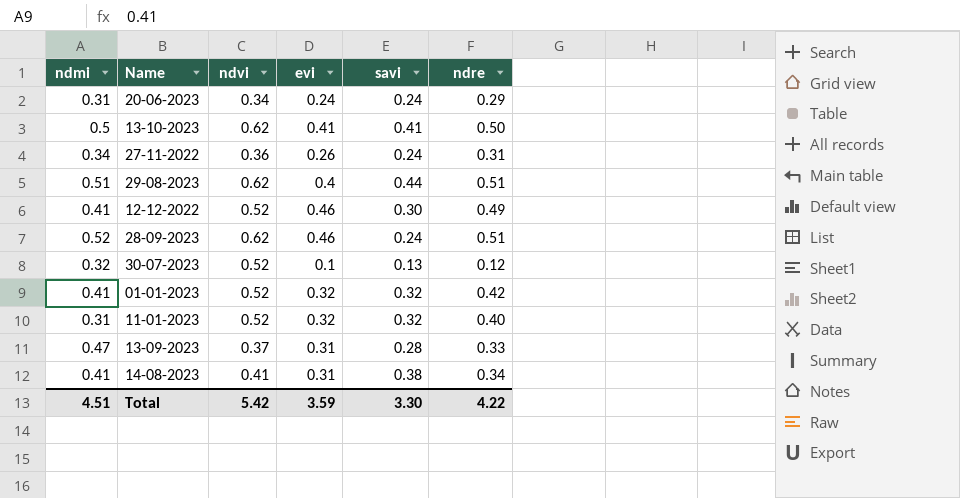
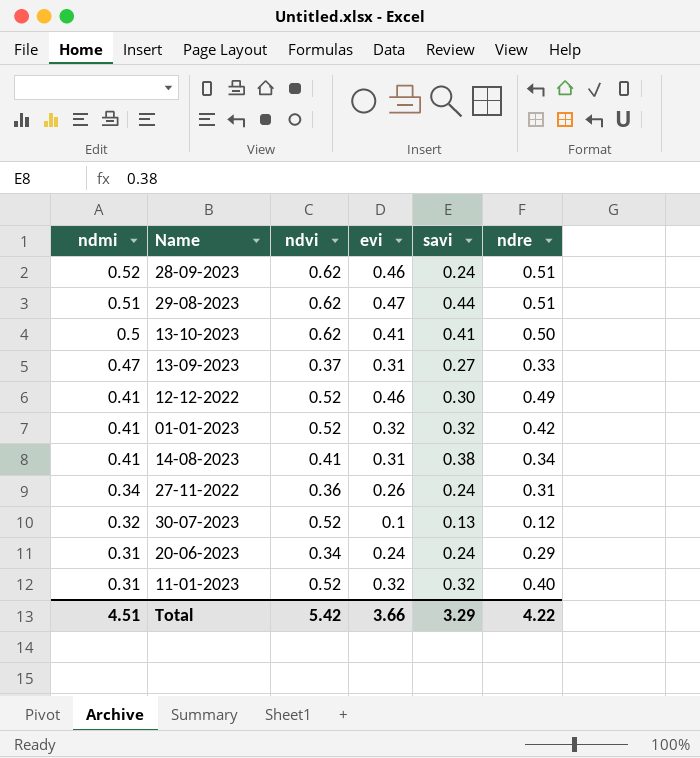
row order: none -> ndmi descending
29-08-2023 | evi: 0.4 -> 0.47
13-09-2023 | savi: 0.28 -> 0.27
Total | evi: 3.59 -> 3.66
Total | savi: 3.30 -> 3.29

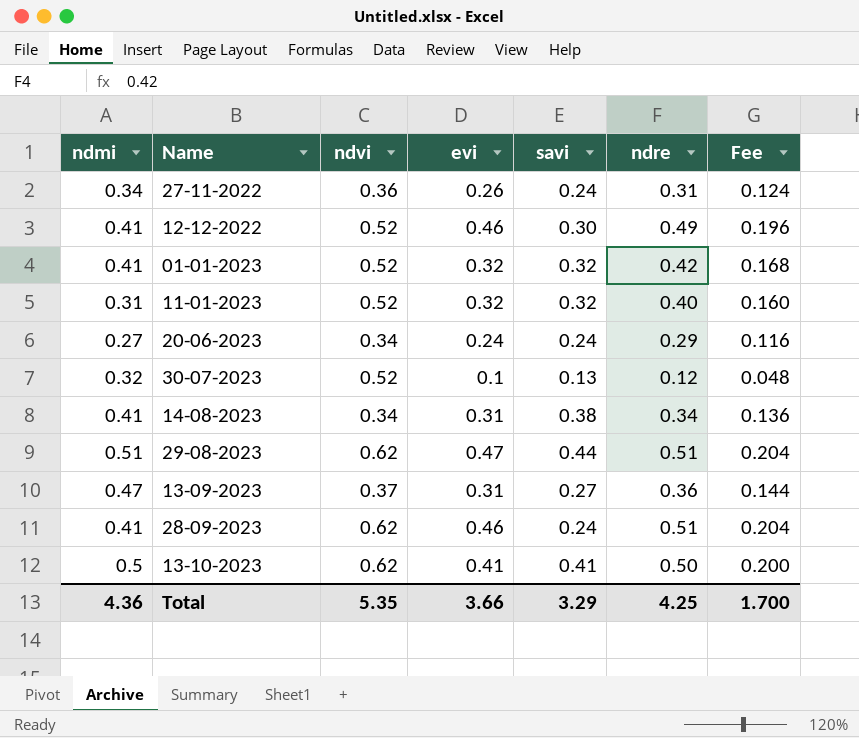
row order: ndmi descending -> Name ascending
column Fee | formula: none -> [ndre] * 0.4
20-06-2023 | ndmi: 0.31 -> 0.27
14-08-2023 | ndvi: 0.41 -> 0.34
13-09-2023 | ndre: 0.33 -> 0.36
28-09-2023 | ndmi: 0.52 -> 0.41
Total | ndmi: 4.51 -> 4.36
Total | ndvi: 5.42 -> 5.35
Total | ndre: 4.22 -> 4.25

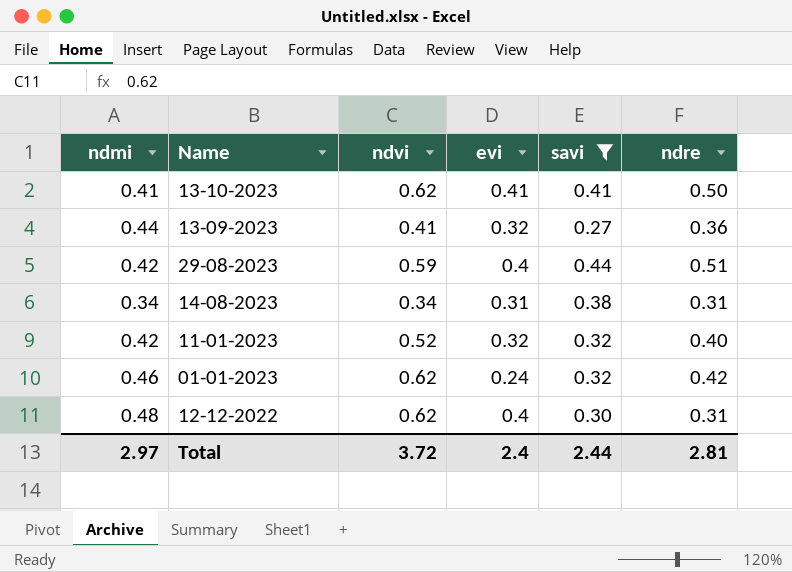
filter: none -> savi >= 0.27
row order: Name ascending -> Name descending
column Fee | formula: [ndre] * 0.4 -> none
13-10-2023 | ndmi: 0.5 -> 0.41
13-09-2023 | ndmi: 0.47 -> 0.44
13-09-2023 | ndvi: 0.37 -> 0.41
13-09-2023 | evi: 0.31 -> 0.32
29-08-2023 | ndmi: 0.51 -> 0.42
29-08-2023 | ndvi: 0.62 -> 0.59
29-08-2023 | evi: 0.47 -> 0.4
14-08-2023 | ndmi: 0.41 -> 0.34
14-08-2023 | ndre: 0.34 -> 0.31
11-01-2023 | ndmi: 0.31 -> 0.42
01-01-2023 | ndmi: 0.41 -> 0.46
01-01-2023 | ndvi: 0.52 -> 0.62
01-01-2023 | evi: 0.32 -> 0.24
12-12-2022 | ndmi: 0.41 -> 0.48
12-12-2022 | ndvi: 0.52 -> 0.62
12-12-2022 | evi: 0.46 -> 0.4
12-12-2022 | ndre: 0.49 -> 0.31
Total | ndmi: 4.36 -> 2.97
Total | ndvi: 5.35 -> 3.72
Total | evi: 3.66 -> 2.4
Total | savi: 3.29 -> 2.44
Total | ndre: 4.25 -> 2.81

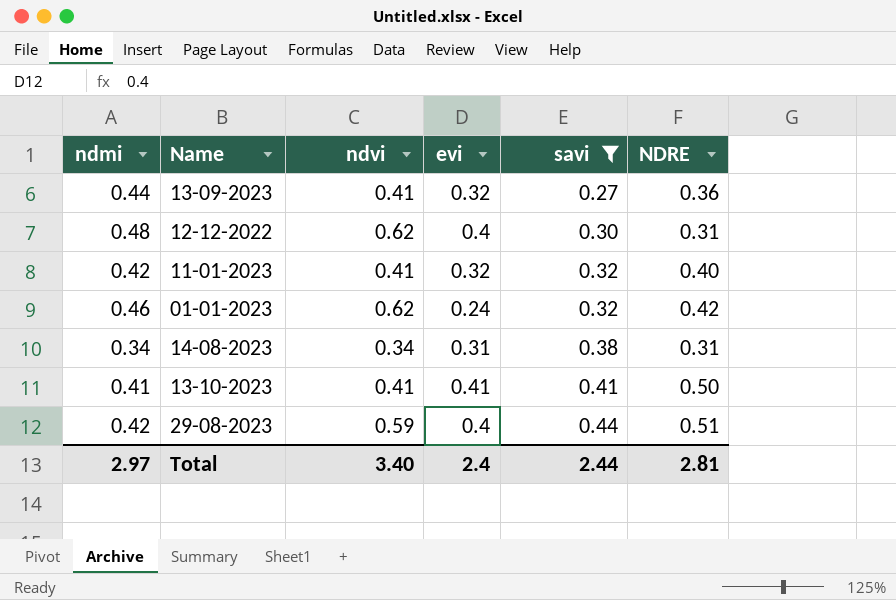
row order: Name descending -> savi ascending
column name: ndre -> NDRE
11-01-2023 | ndvi: 0.52 -> 0.41
13-10-2023 | ndvi: 0.62 -> 0.41
Total | ndvi: 3.72 -> 3.40

